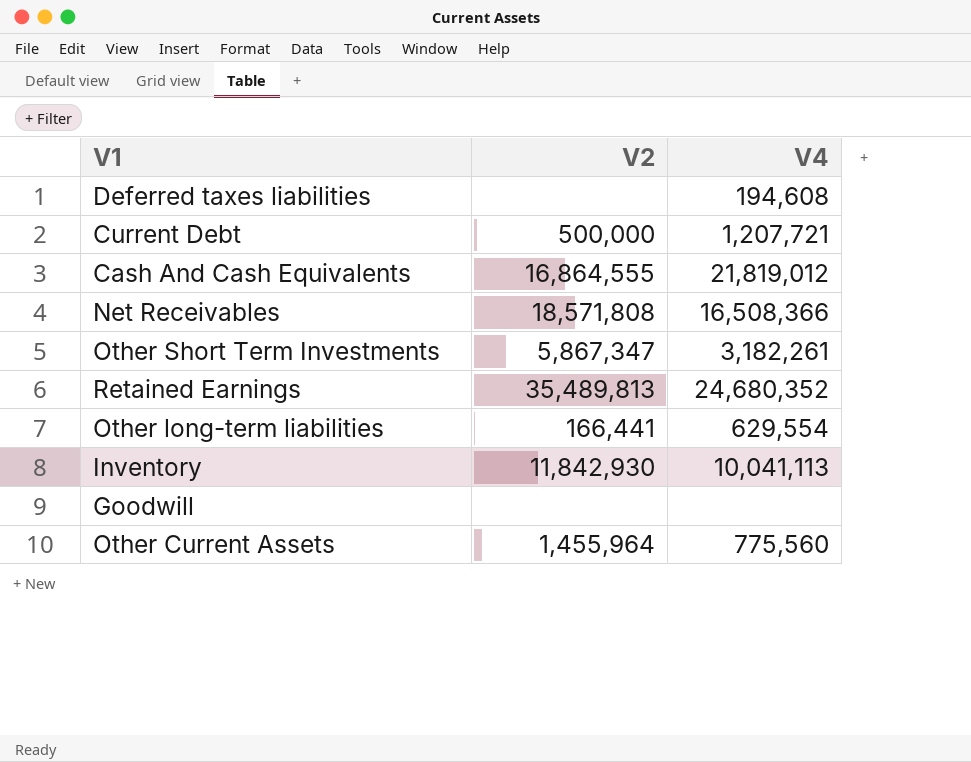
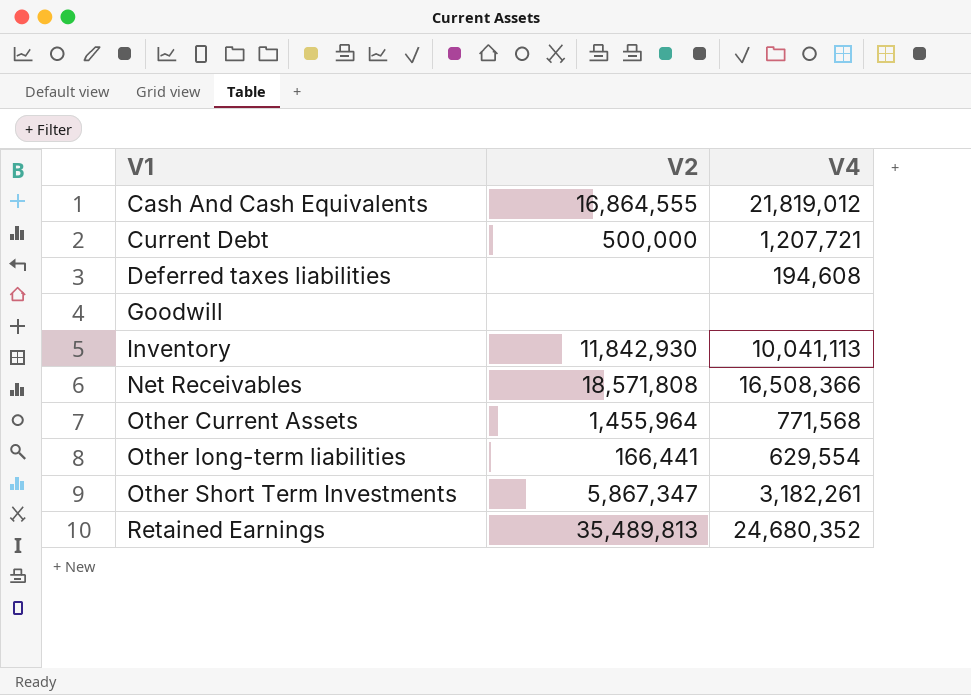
row order: none -> V1 ascending
Other Current Assets | V4: 775,560 -> 771,568

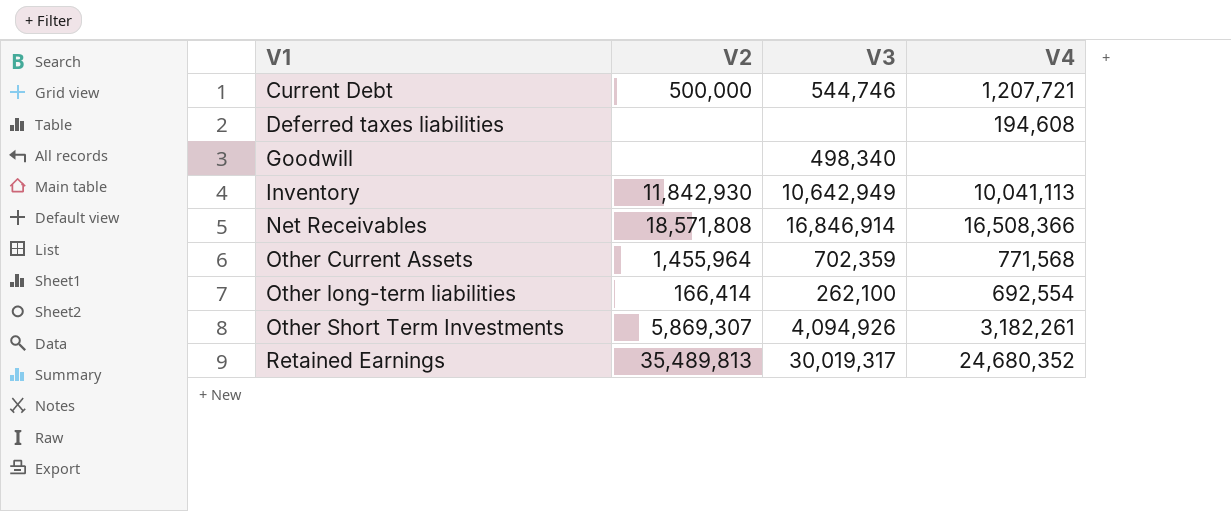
column V3 | position: none -> 3
row Cash And Cash Equivalents: 16,864,555 | 21,819,012 -> none
Other long-term liabilities | V2: 166,441 -> 166,414
Other long-term liabilities | V4: 629,554 -> 692,554
Other Short Term Investments | V2: 5,867,347 -> 5,869,307

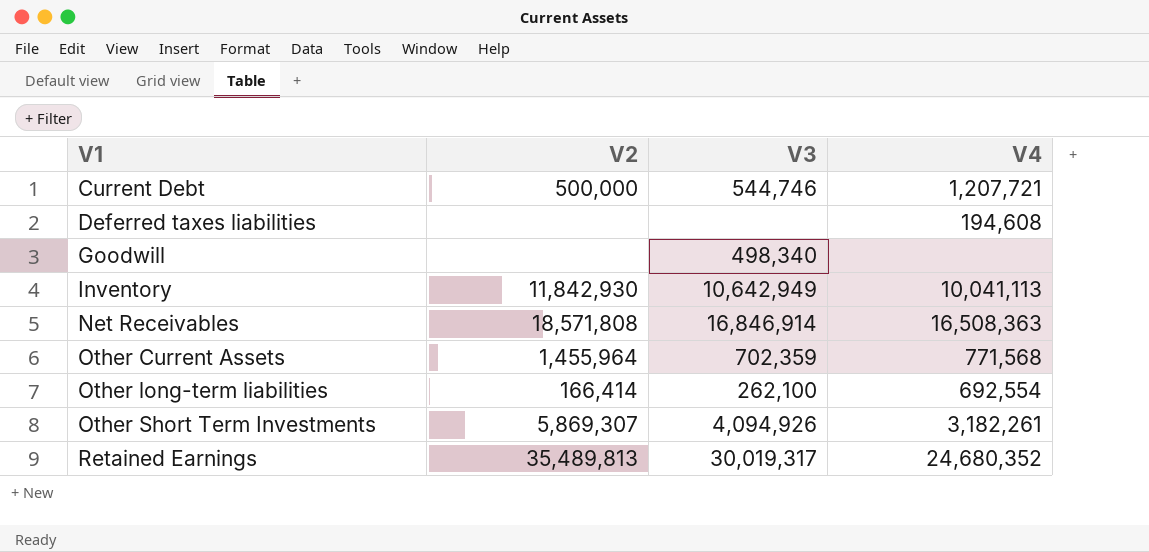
Net Receivables | V4: 16,508,366 -> 16,508,363

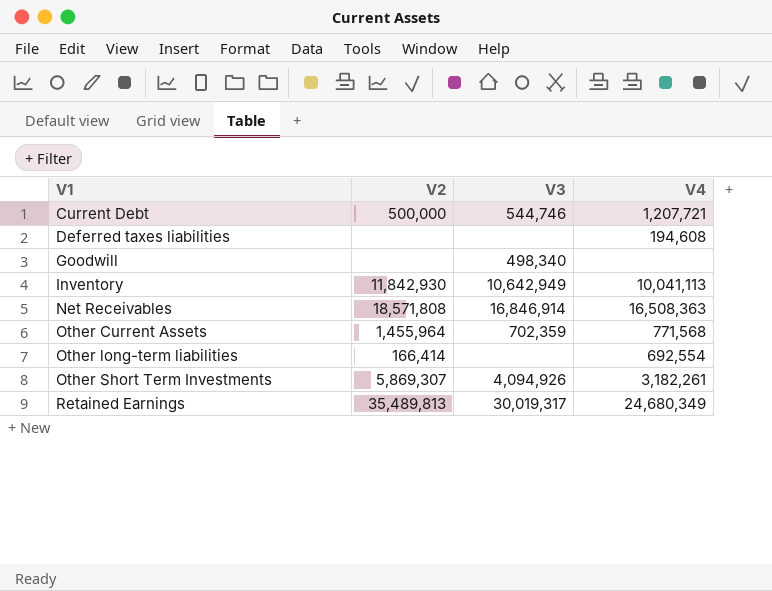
Other long-term liabilities | V3: 262,100 -> none
Retained Earnings | V4: 24,680,352 -> 24,680,349

